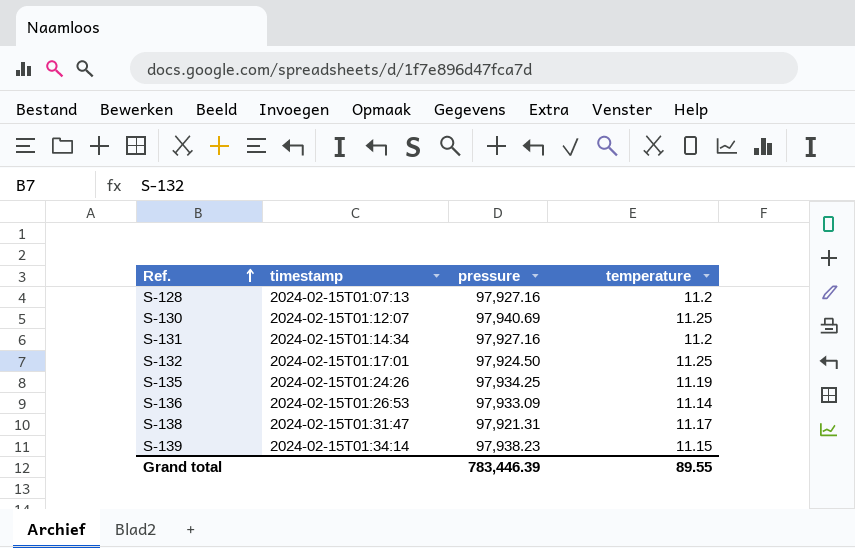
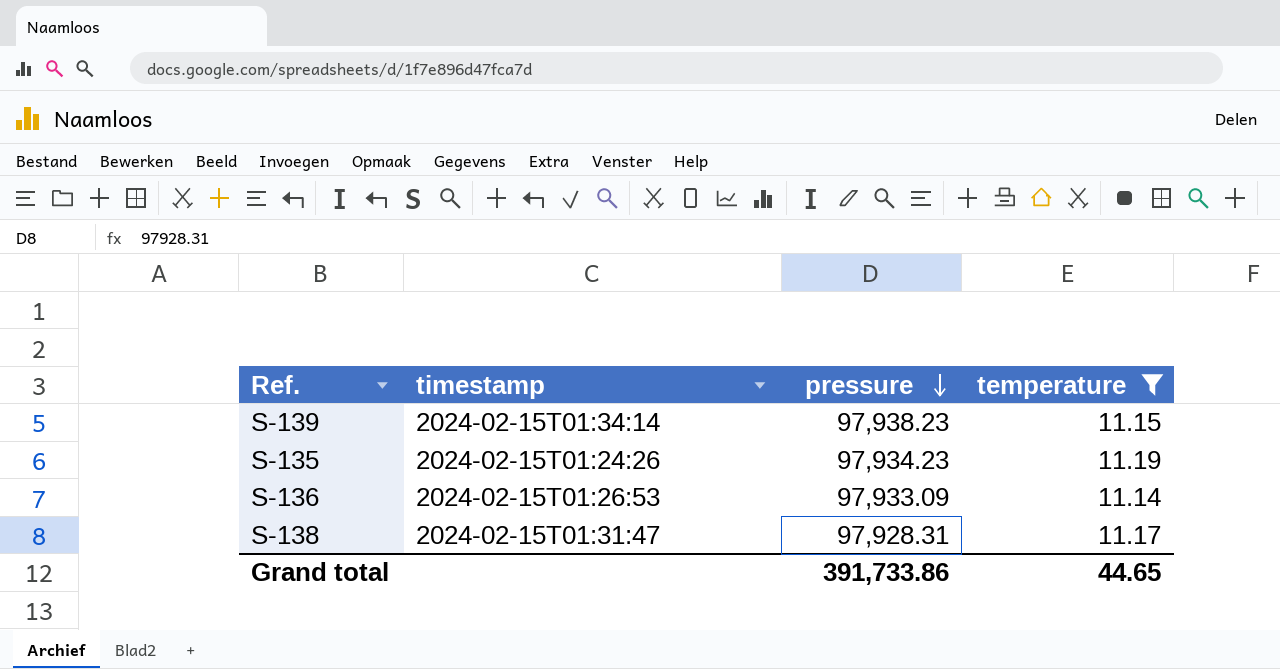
filter: none -> temperature <= 11.19
row order: Ref. ascending -> pressure descending
S-135 | pressure: 97,934.25 -> 97,934.23
S-138 | pressure: 97,921.31 -> 97,928.31
Grand total | pressure: 783,446.39 -> 391,733.86
Grand total | temperature: 89.55 -> 44.65

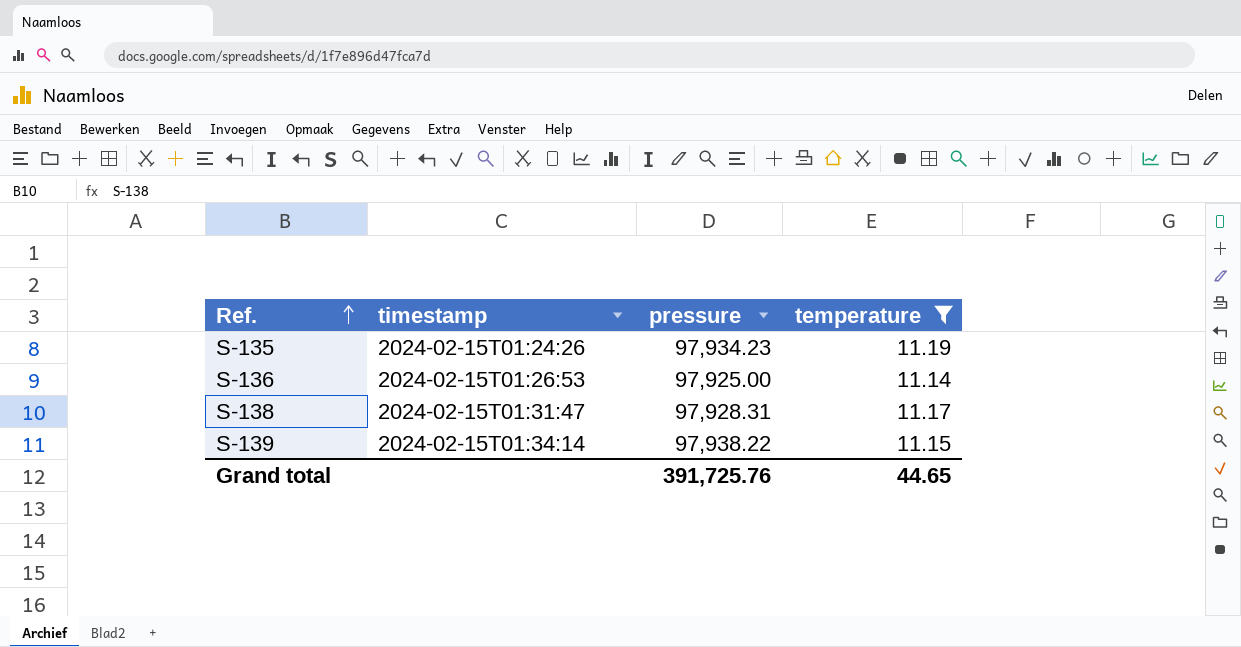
row order: pressure descending -> Ref. ascending
S-136 | pressure: 97,933.09 -> 97,925.00
S-139 | pressure: 97,938.23 -> 97,938.22
Grand total | pressure: 391,733.86 -> 391,725.76

